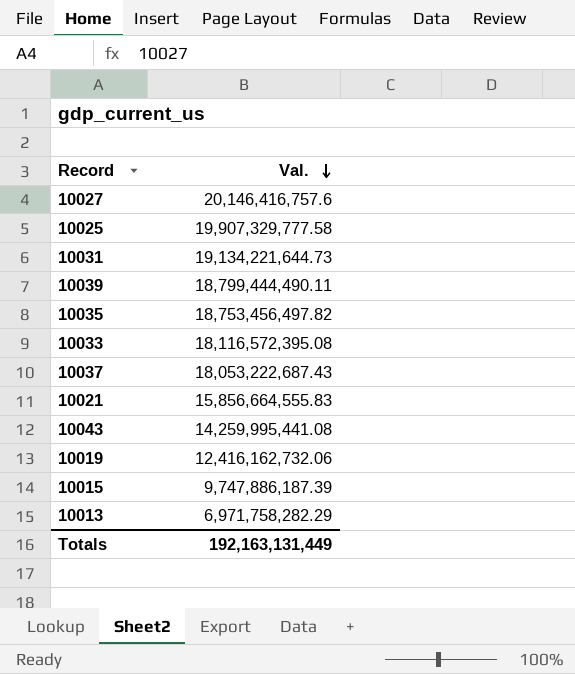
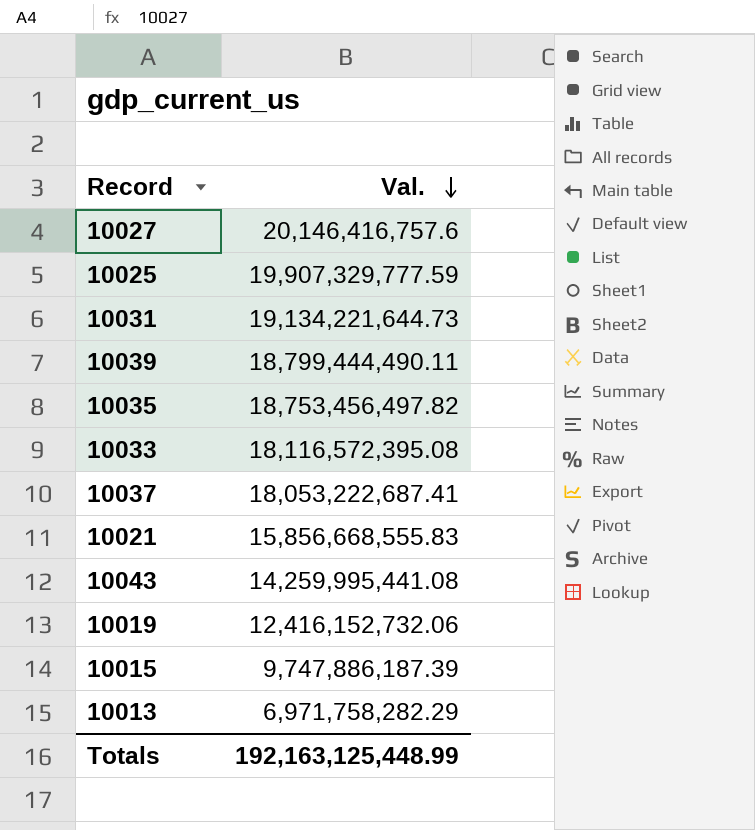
10025 | Val.: 19,907,329,777.58 -> 19,907,329,777.59
10037 | Val.: 18,053,222,687.43 -> 18,053,222,687.41
10021 | Val.: 15,856,664,555.83 -> 15,856,668,555.83
10019 | Val.: 12,416,162,732.06 -> 12,416,152,732.06
Totals | Val.: 192,163,131,449 -> 192,163,125,448.99

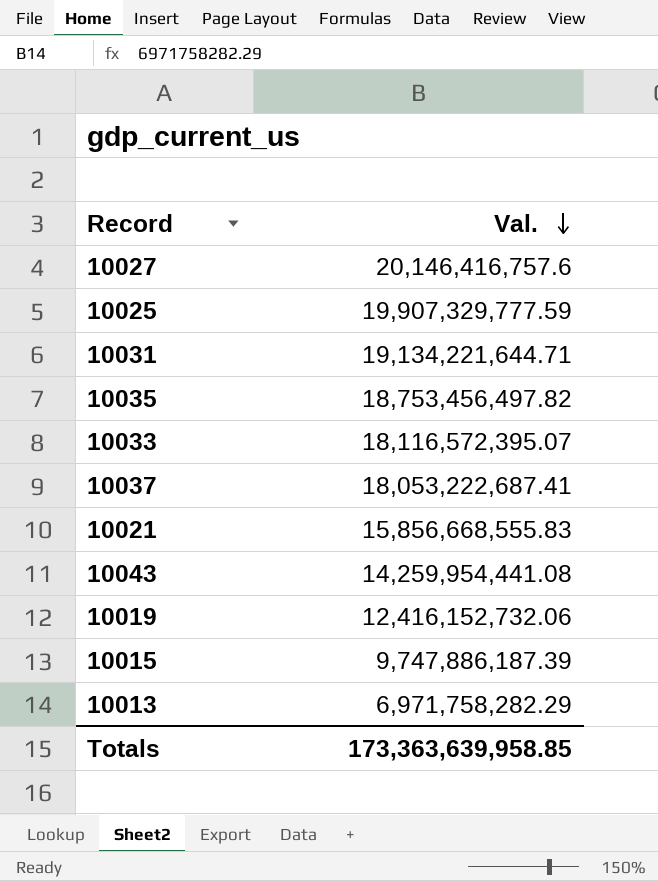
row 10039: 18,799,444,490.11 -> none
10031 | Val.: 19,134,221,644.73 -> 19,134,221,644.71
10033 | Val.: 18,116,572,395.08 -> 18,116,572,395.07
10043 | Val.: 14,259,995,441.08 -> 14,259,954,441.08
Totals | Val.: 192,163,125,448.99 -> 173,363,639,958.85

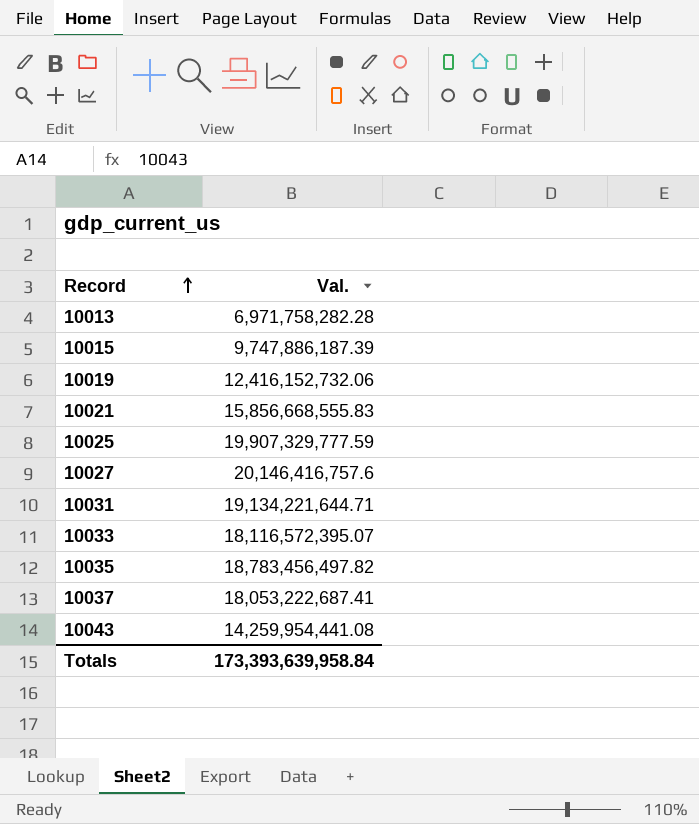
row order: Val. descending -> Record ascending
10013 | Val.: 6,971,758,282.29 -> 6,971,758,282.28
10035 | Val.: 18,753,456,497.82 -> 18,783,456,497.82
Totals | Val.: 173,363,639,958.85 -> 173,393,639,958.84

